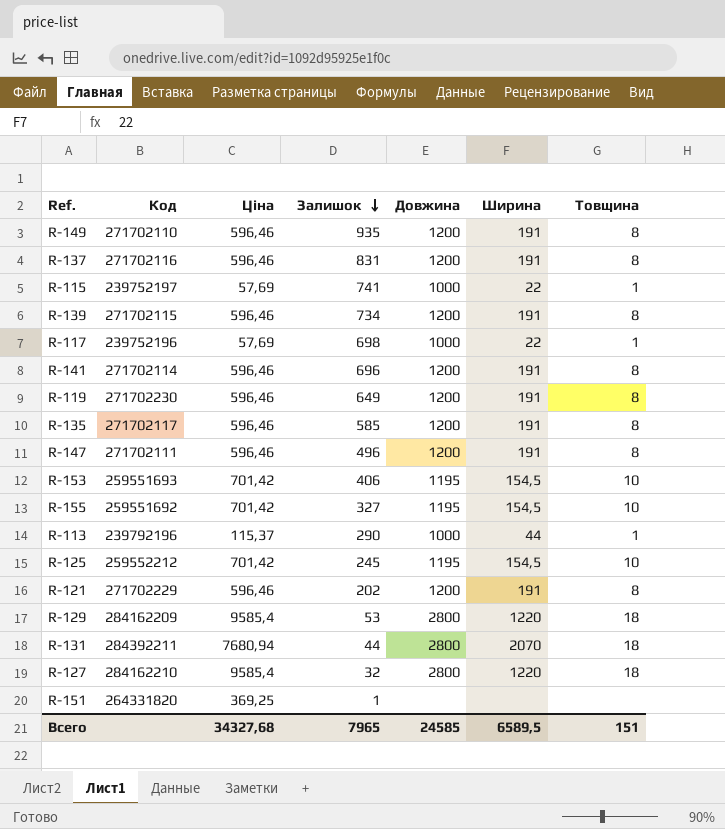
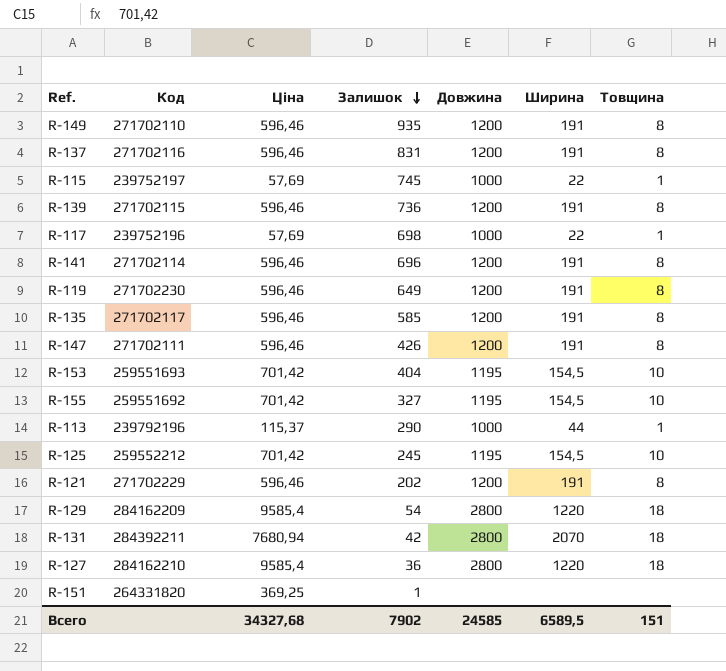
R-115 | Залишок: 741 -> 745
R-139 | Залишок: 734 -> 736
R-147 | Залишок: 496 -> 426
R-153 | Залишок: 406 -> 404
R-129 | Залишок: 53 -> 54
R-131 | Залишок: 44 -> 42
R-127 | Залишок: 32 -> 36
Всего | Залишок: 7965 -> 7902

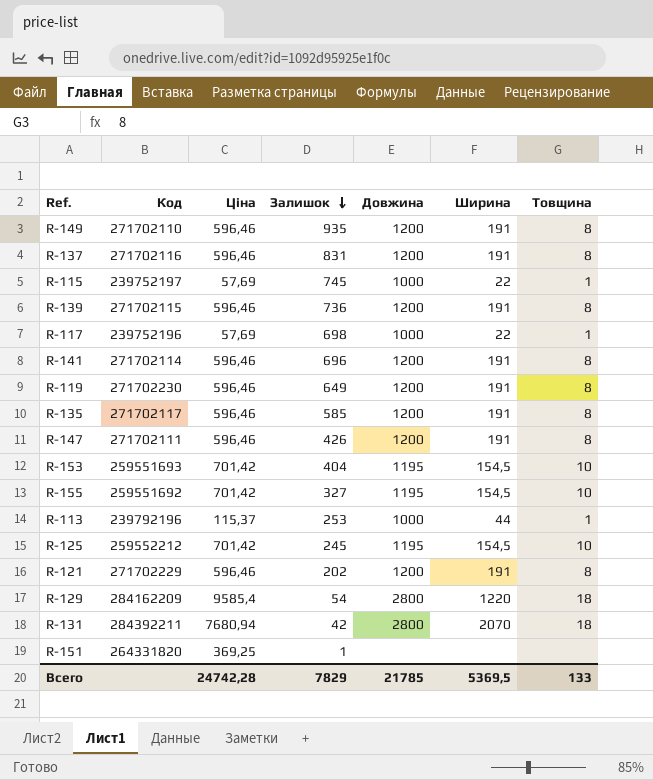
row R-127: 284162210 | 9585,4 | 36 | 2800 | 1220 | 18 -> none
R-113 | Залишок: 290 -> 253
Всего | Ціна: 34327,68 -> 24742,28
Всего | Залишок: 7902 -> 7829
Всего | Довжина: 24585 -> 21785
Всего | Ширина: 6589,5 -> 5369,5
Всего | Товщина: 151 -> 133

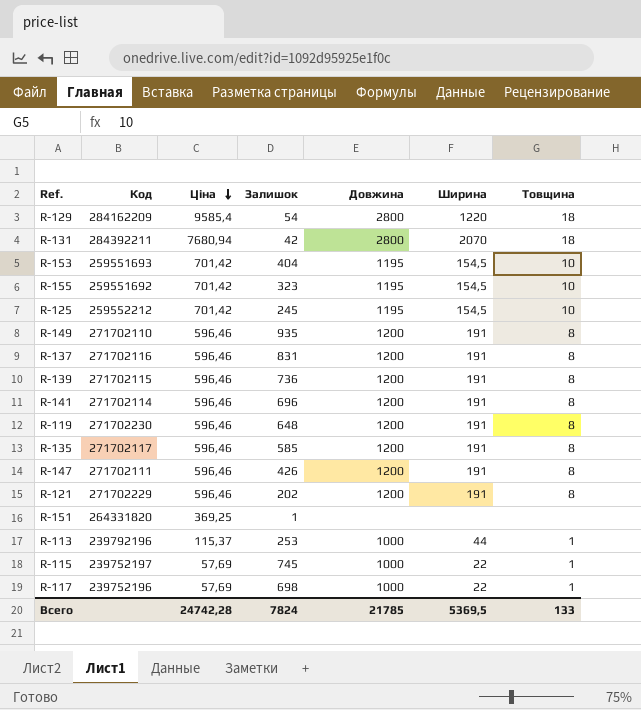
row order: Залишок descending -> Ціна descending
R-155 | Залишок: 327 -> 323
R-119 | Залишок: 649 -> 648
Всего | Залишок: 7829 -> 7824

